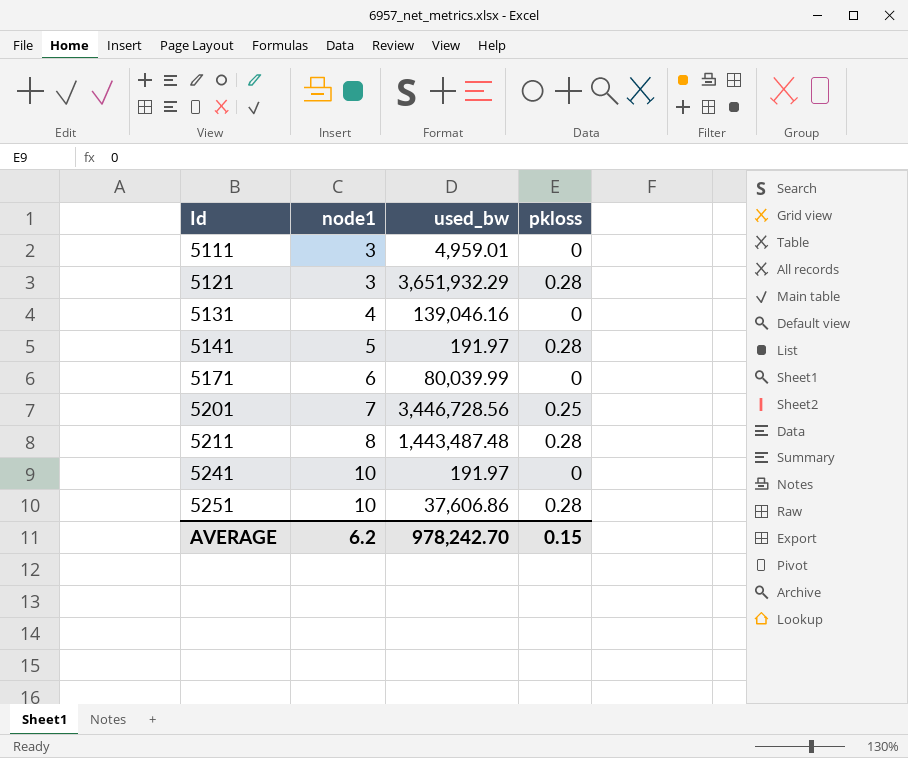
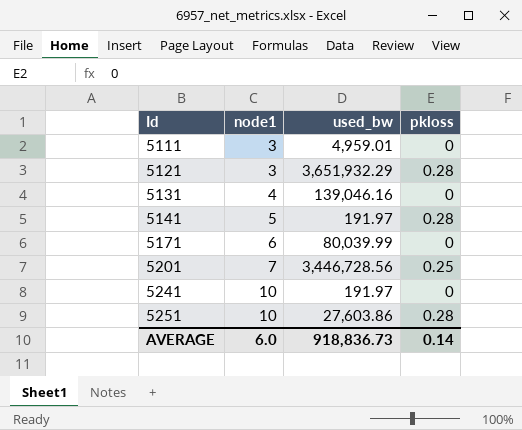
row 5211: 8 | 1,443,487.48 | 0.28 -> none
5251 | used_bw: 37,606.86 -> 27,603.86
AVERAGE | node1: 6.2 -> 6.0
AVERAGE | used_bw: 978,242.70 -> 918,836.73
AVERAGE | pkloss: 0.15 -> 0.14

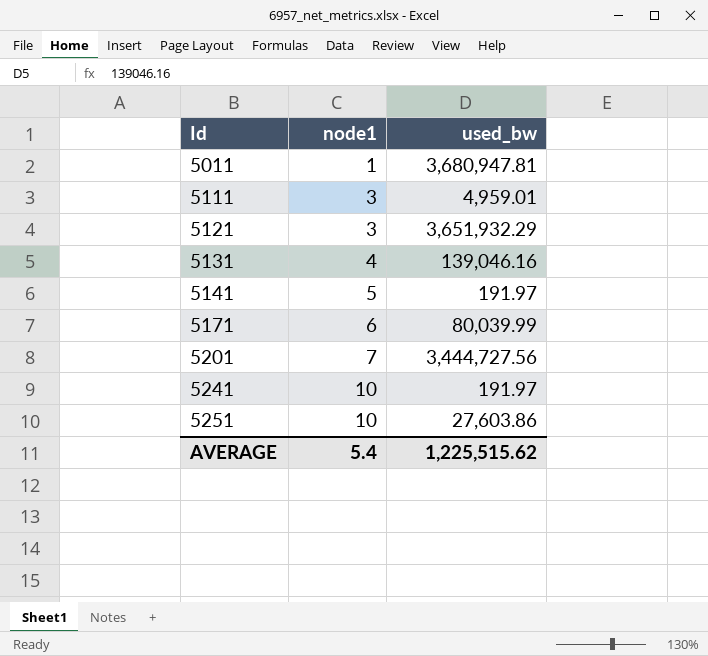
column pkloss | position: 4 -> none
row 5011: none -> 1 | 3,680,947.81
5201 | used_bw: 3,446,728.56 -> 3,444,727.56
AVERAGE | node1: 6.0 -> 5.4
AVERAGE | used_bw: 918,836.73 -> 1,225,515.62

